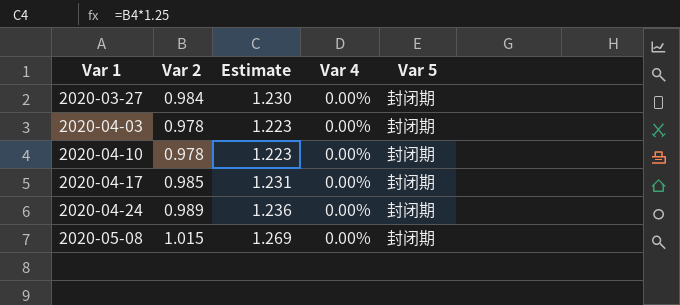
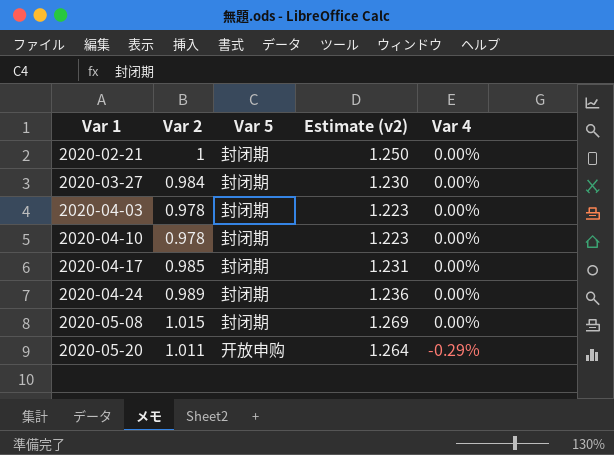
column Var 5 | position: 5 -> 3
column name: Estimate -> Estimate (v2)
row 2020-02-21: none -> 1 | 封闭期 | 1.250 | 0.00%
row 2020-05-20: none -> 1.011 | 开放申购 | 1.264 | -0.29%

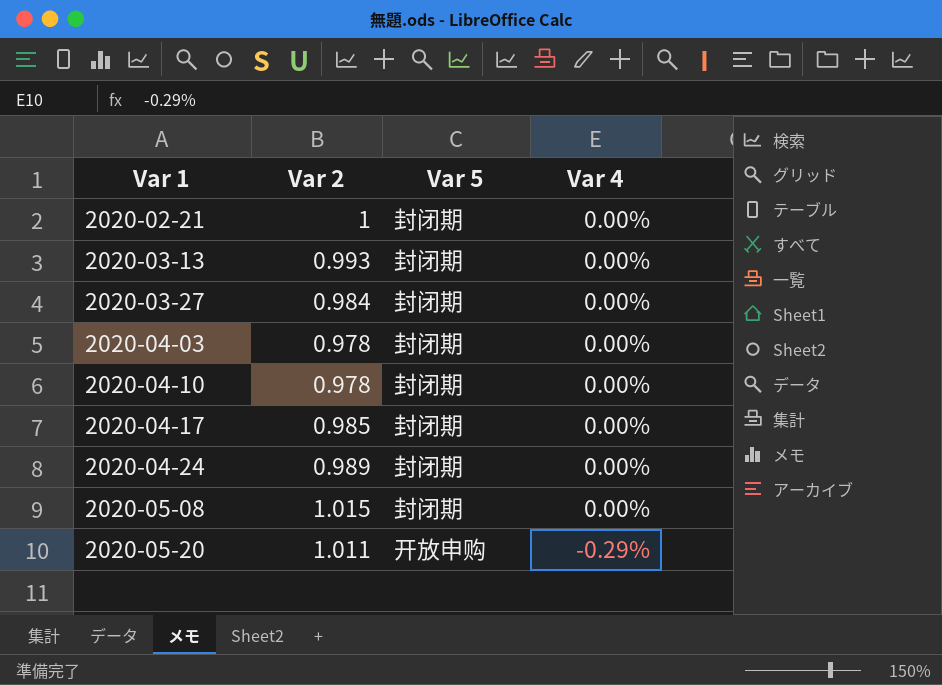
column Estimate (v2) | formula: [Var 2] * 1.25 -> none
row 2020-03-13: none -> 0.993 | 封闭期 | 0.00%

